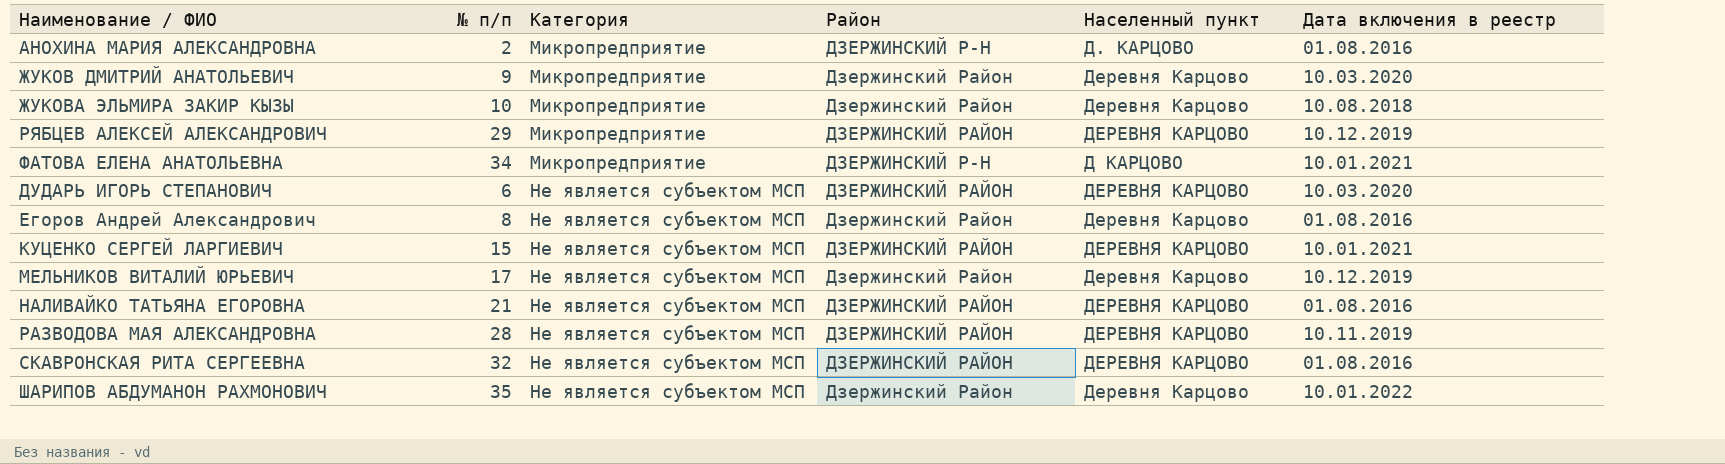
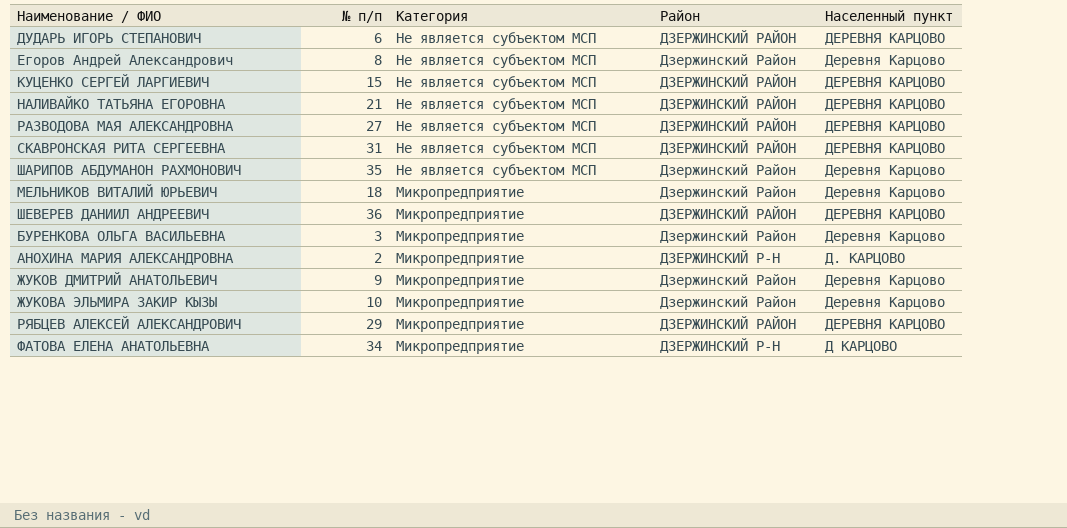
row order: Категория ascending -> Категория descending
column Дата включения в реестр | position: 6 -> none
РАЗВОДОВА МАЯ АЛЕКСАНДРОВНА | № п/п: 28 -> 27
СКАВРОНСКАЯ РИТА СЕРГЕЕВНА | № п/п: 32 -> 31
МЕЛЬНИКОВ ВИТАЛИЙ ЮРЬЕВИЧ | № п/п: 17 -> 18
МЕЛЬНИКОВ ВИТАЛИЙ ЮРЬЕВИЧ | Категория: Не является субъектом МСП -> Микропредприятие
row ШЕВЕРЕВ ДАНИИЛ АНДРЕЕВИЧ: none -> 36 | Микропредприятие | ДЗЕРЖИНСКИЙ РАЙОН | ДЕРЕВНЯ КАРЦОВО
row БУРЕНКОВА ОЛЬГА ВАСИЛЬЕВНА: none -> 3 | Микропредприятие | Дзержинский Район | Деревня Карцово

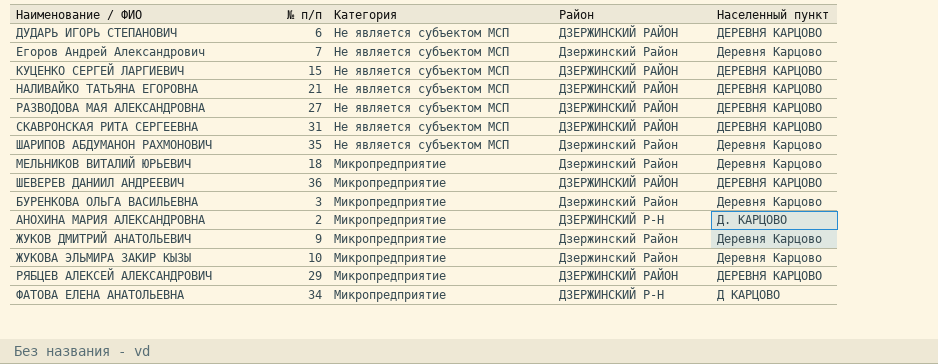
Егоров Андрей Александрович | № п/п: 8 -> 7

